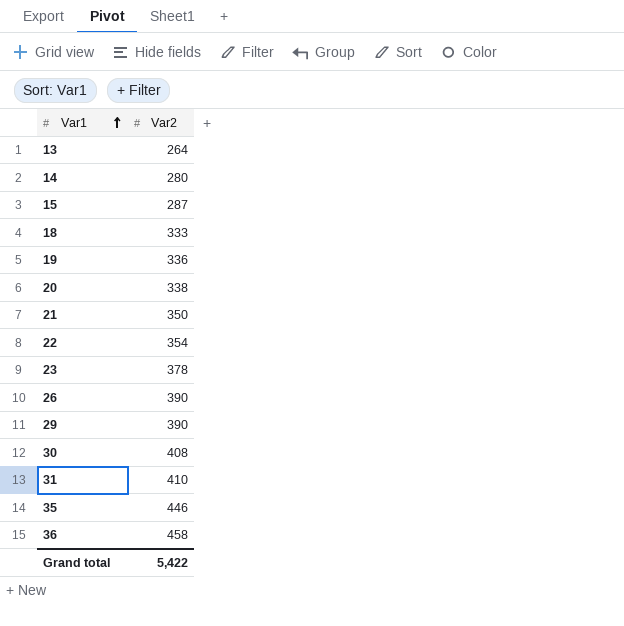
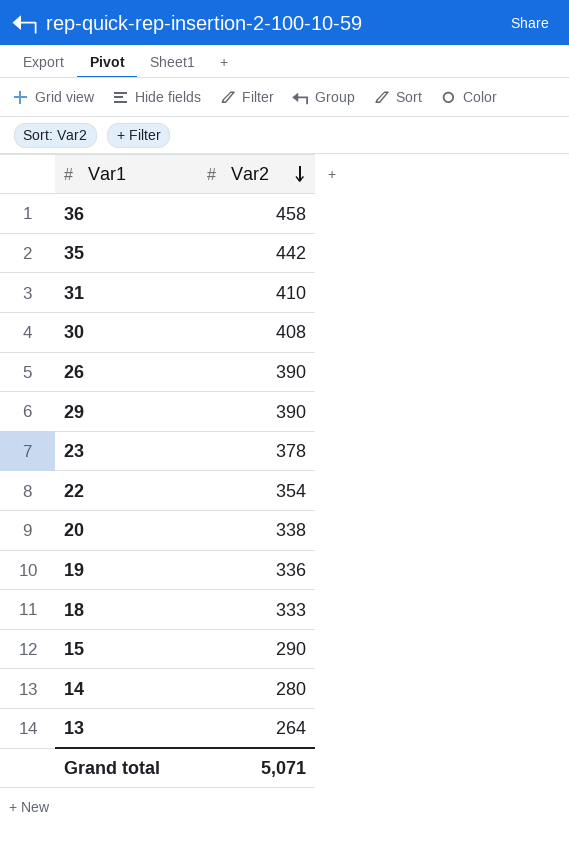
row order: Var1 ascending -> Var2 descending
row 21: 350 -> none
35 | Var2: 446 -> 442
15 | Var2: 287 -> 290
Grand total | Var2: 5,422 -> 5,071

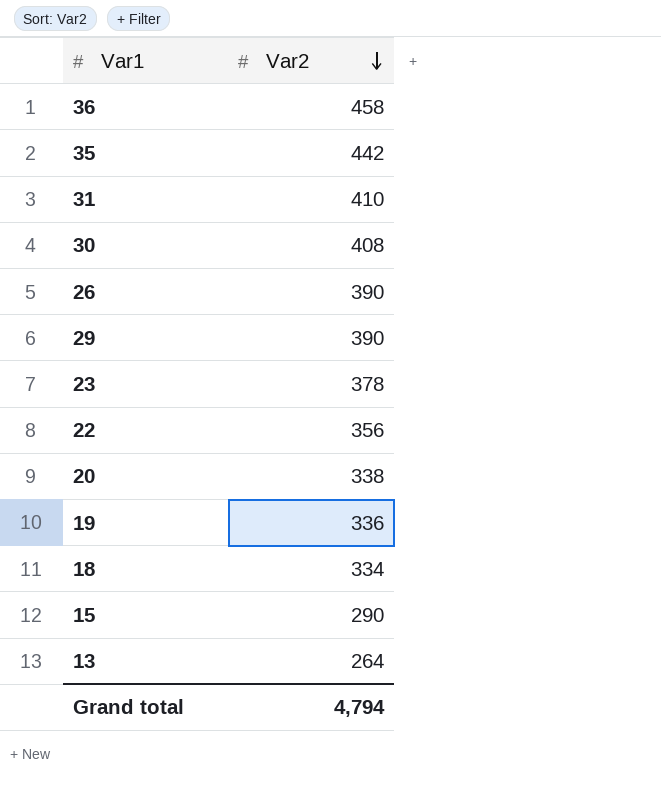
row 14: 280 -> none
22 | Var2: 354 -> 356
18 | Var2: 333 -> 334
Grand total | Var2: 5,071 -> 4,794

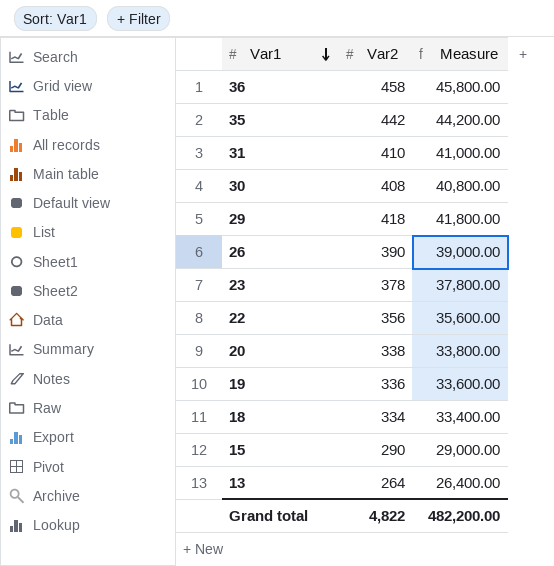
row order: Var2 descending -> Var1 descending
column Measure | formula: none -> [Var2] * 100
29 | Var2: 390 -> 418
Grand total | Var2: 4,794 -> 4,822

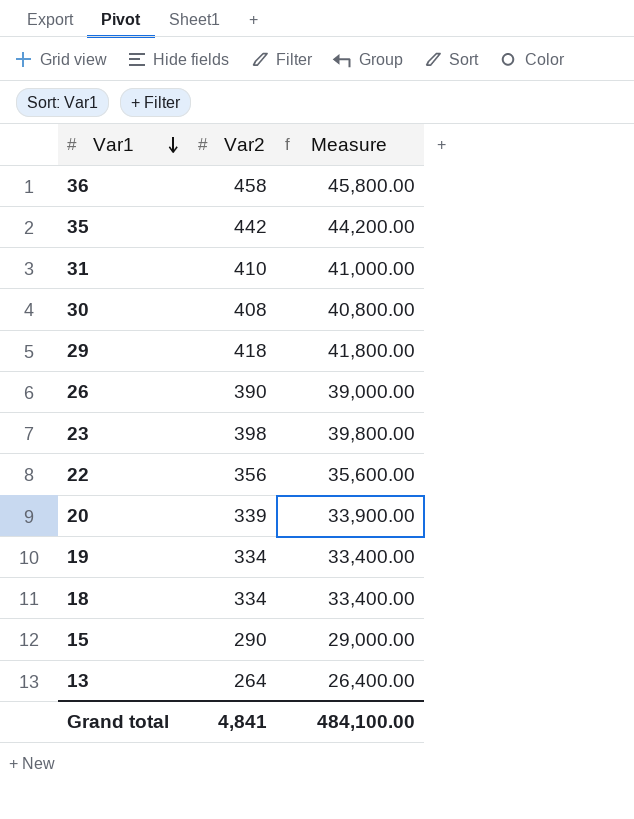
23 | Var2: 378 -> 398
23 | Measure: 37,800.00 -> 39,800.00
20 | Var2: 338 -> 339
20 | Measure: 33,800.00 -> 33,900.00
19 | Var2: 336 -> 334
19 | Measure: 33,600.00 -> 33,400.00
Grand total | Var2: 4,822 -> 4,841
Grand total | Measure: 482,200.00 -> 484,100.00

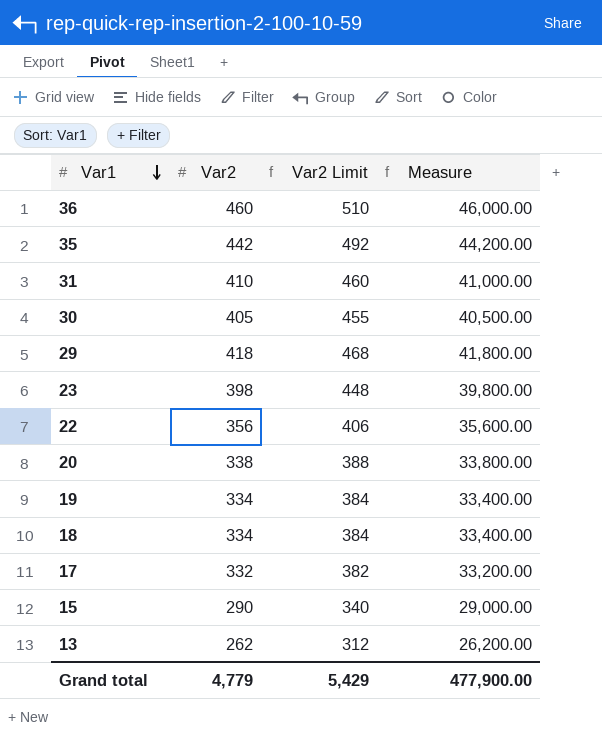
column Var2 Limit | formula: none -> [Var2] + 50
row 26: 390 | 39,000.00 -> none
36 | Var2: 458 -> 460
36 | Measure: 45,800.00 -> 46,000.00
30 | Var2: 408 -> 405
30 | Measure: 40,800.00 -> 40,500.00
20 | Var2: 339 -> 338
20 | Measure: 33,900.00 -> 33,800.00
row 17: none -> 332 | 382 | 33,200.00
13 | Var2: 264 -> 262
13 | Measure: 26,400.00 -> 26,200.00
Grand total | Var2: 4,841 -> 4,779
Grand total | Measure: 484,100.00 -> 477,900.00

